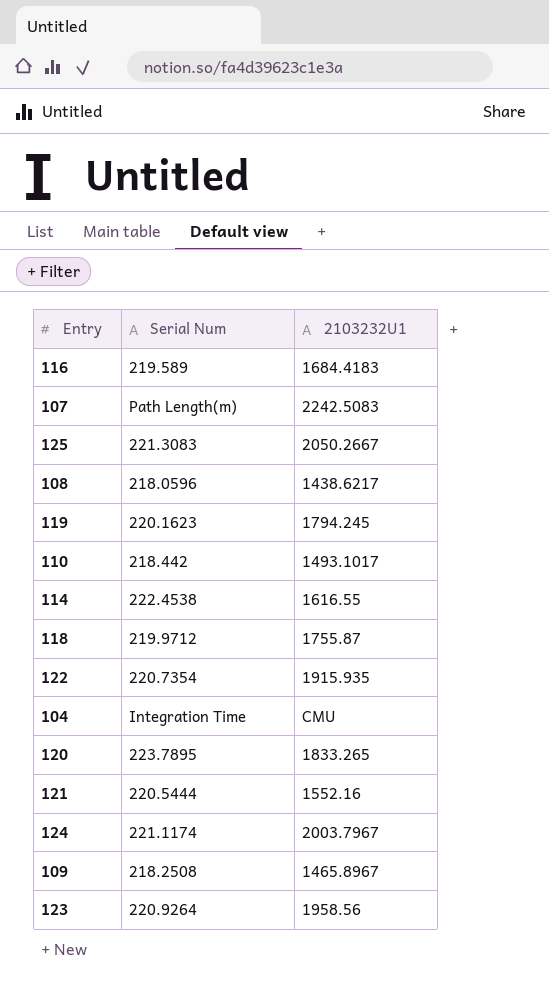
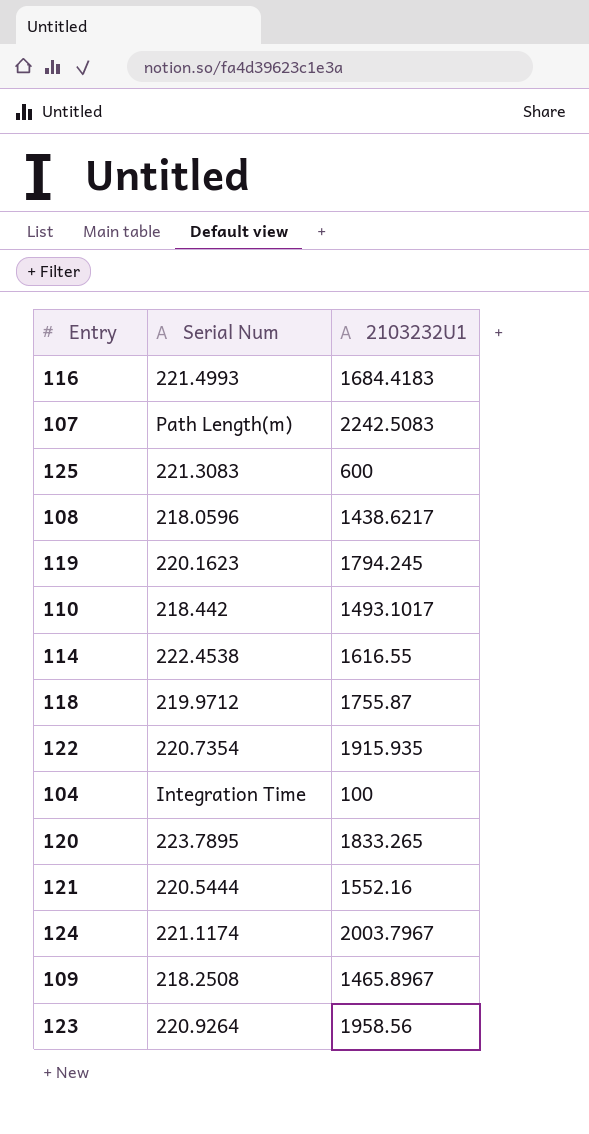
116 | Serial Num: 219.589 -> 221.4993
125 | 2103232U1: 2050.2667 -> 600
104 | 2103232U1: CMU -> 100

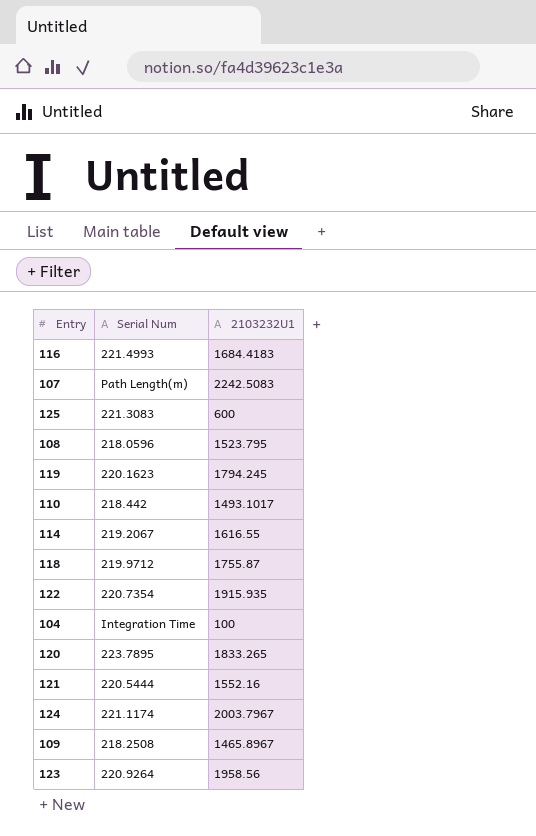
108 | 2103232U1: 1438.6217 -> 1523.795
114 | Serial Num: 222.4538 -> 219.2067

